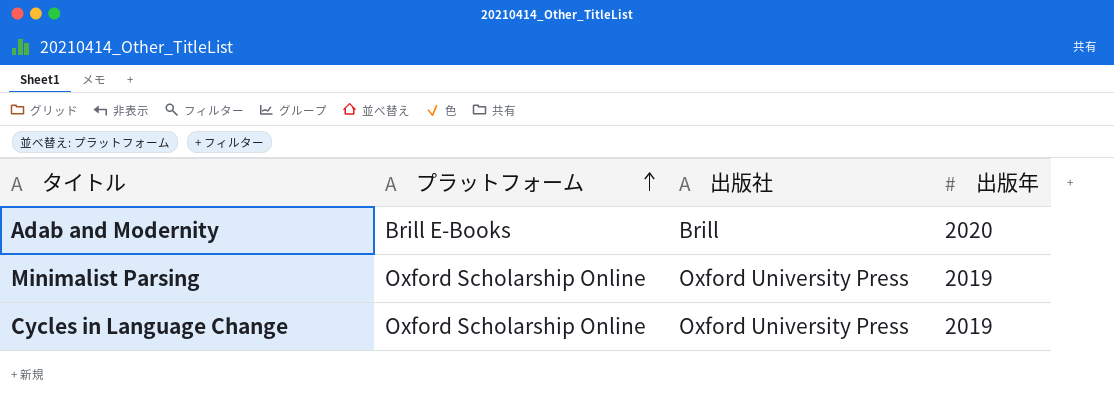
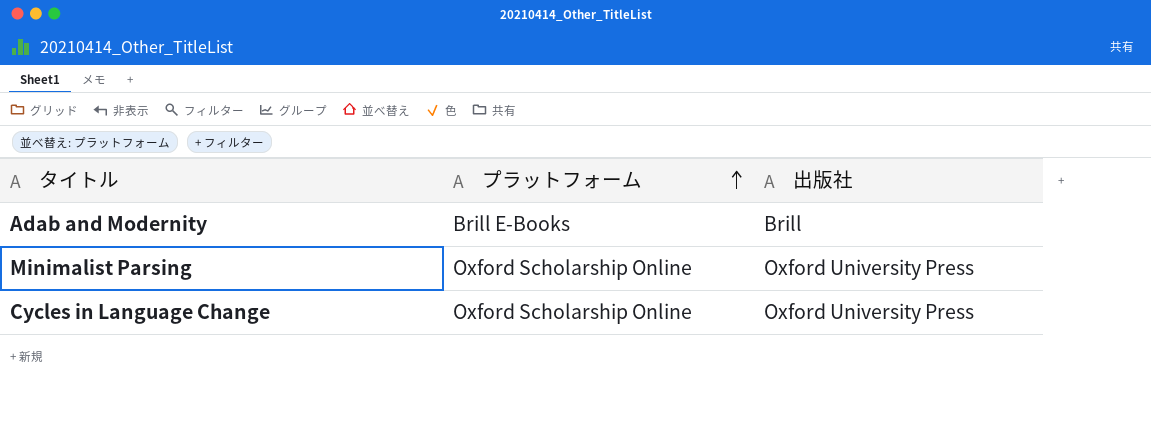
column 出版年 | position: 4 -> none

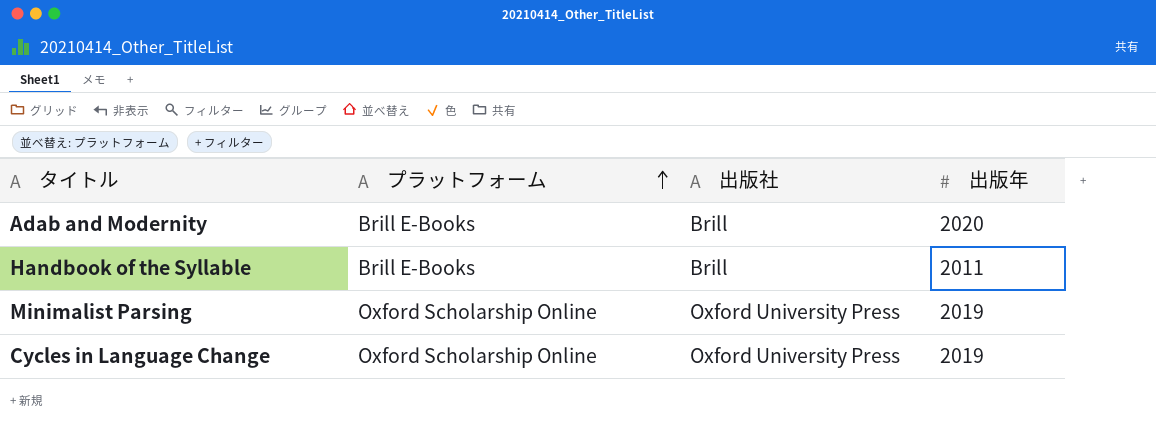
column 出版年 | position: none -> 4
row Handbook of the Syllable: none -> Brill E-Books | Brill | 2011

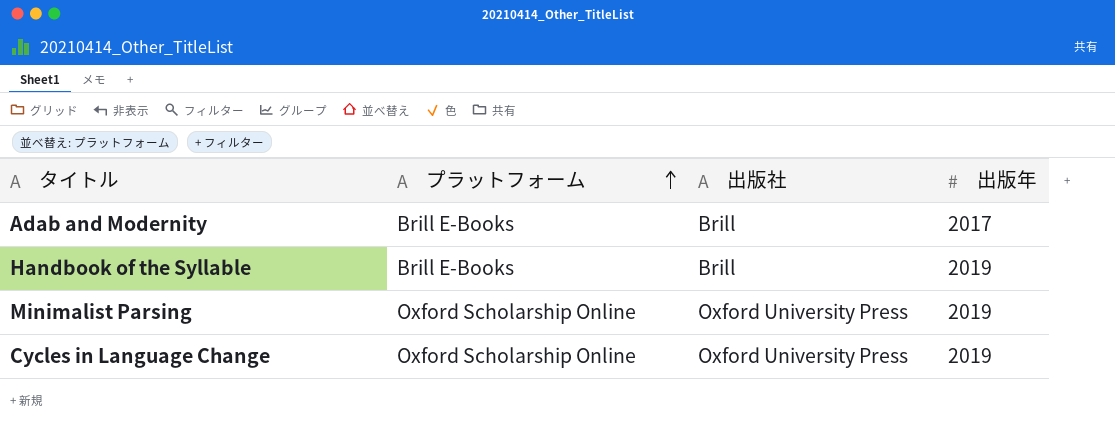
Adab and Modernity | 出版年: 2020 -> 2017
Handbook of the Syllable | 出版年: 2011 -> 2019

